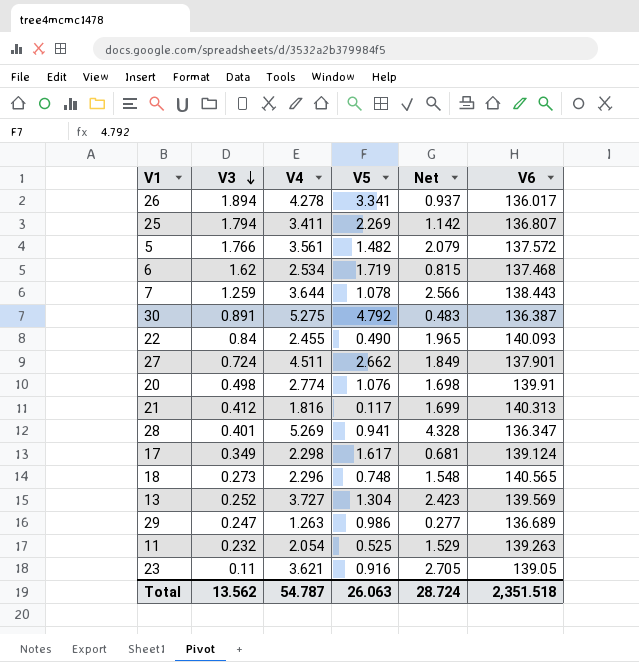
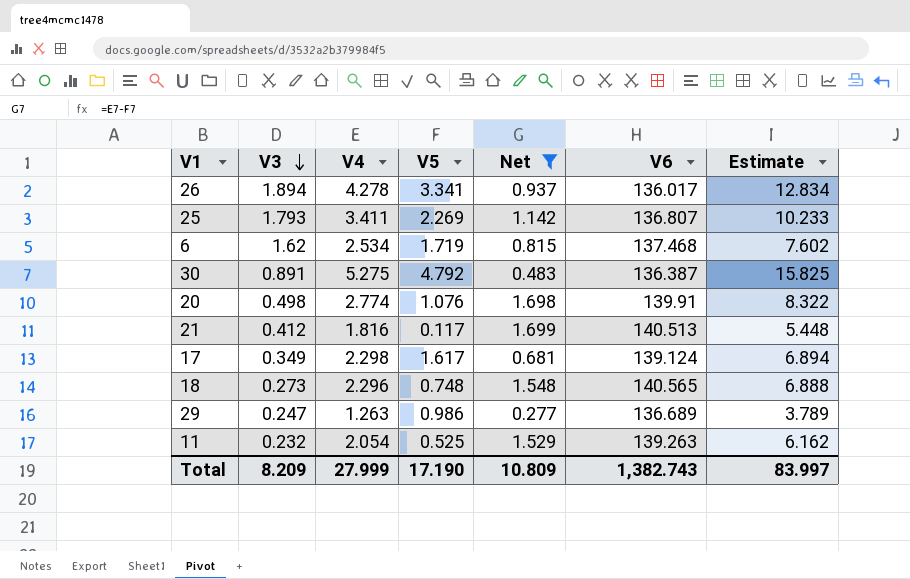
filter: none -> Net <= 1.699
column Estimate | formula: none -> [V4] * 3
25 | V3: 1.794 -> 1.793
21 | V6: 140.313 -> 140.513
Total | V3: 13.562 -> 8.209
Total | V4: 54.787 -> 27.999
Total | V5: 26.063 -> 17.190
Total | Net: 28.724 -> 10.809
Total | V6: 2,351.518 -> 1,382.743

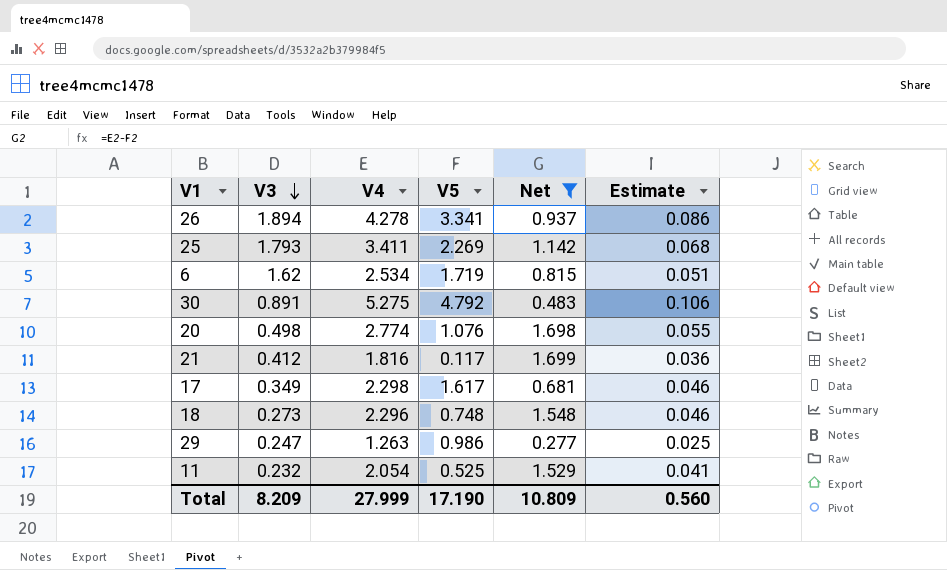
column V6 | position: 6 -> none
column Estimate | formula: [V4] * 3 -> [V4] * 0.02
Total | Estimate: 83.997 -> 0.560

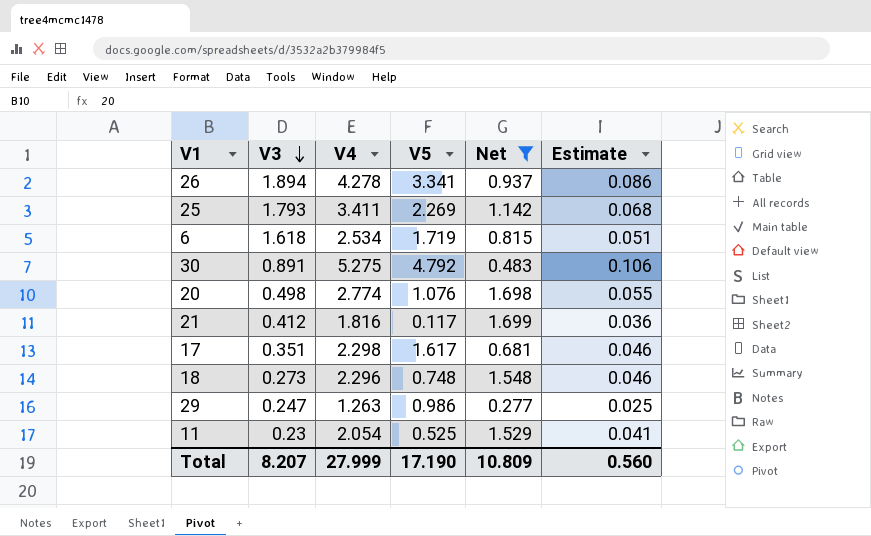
6 | V3: 1.62 -> 1.618
17 | V3: 0.349 -> 0.351
11 | V3: 0.232 -> 0.23
Total | V3: 8.209 -> 8.207

